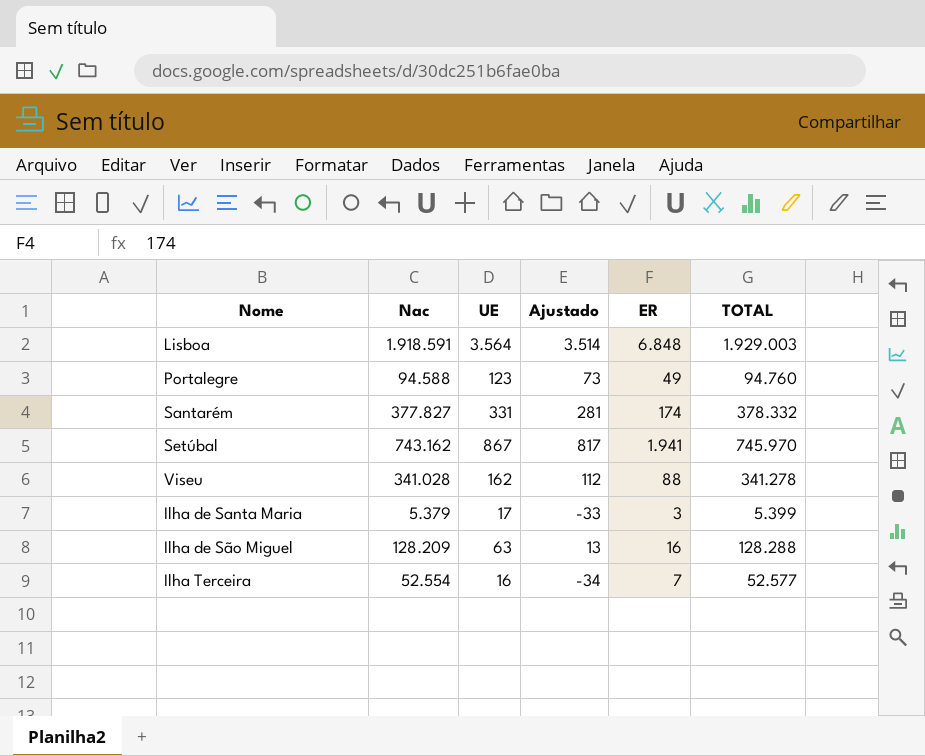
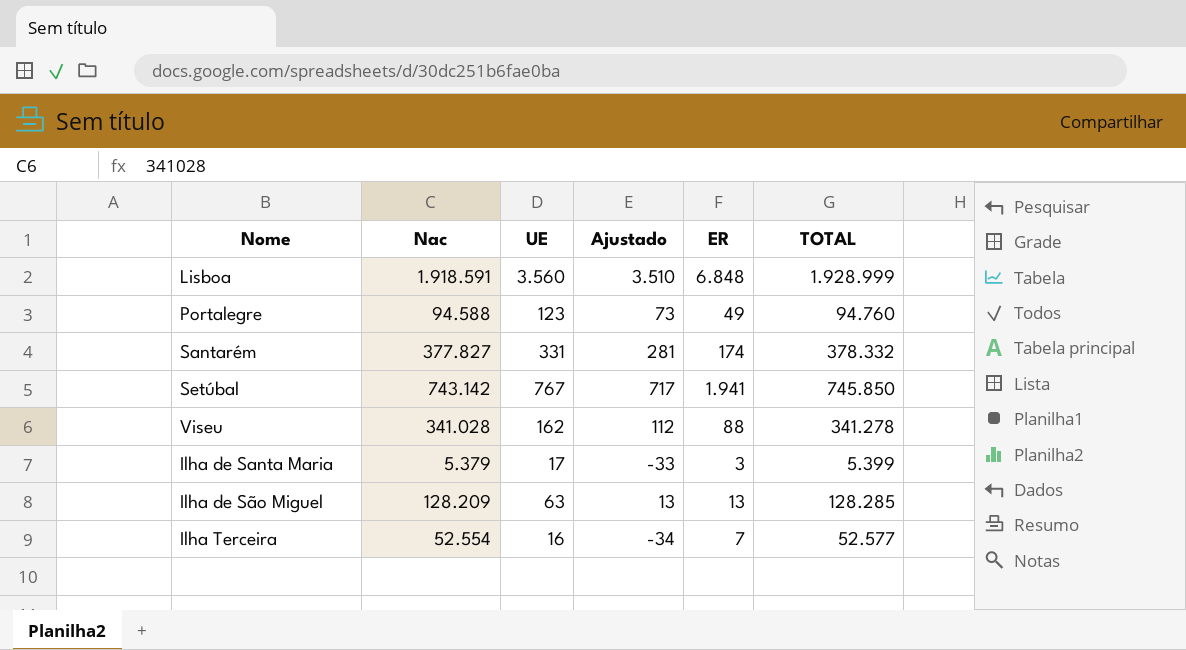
Lisboa | UE: 3.564 -> 3.560
Lisboa | Ajustado: 3.514 -> 3.510
Lisboa | TOTAL: 1.929.003 -> 1.928.999
Setúbal | Nac: 743.162 -> 743.142
Setúbal | UE: 867 -> 767
Setúbal | Ajustado: 817 -> 717
Setúbal | TOTAL: 745.970 -> 745.850
Ilha de São Miguel | ER: 16 -> 13
Ilha de São Miguel | TOTAL: 128.288 -> 128.285

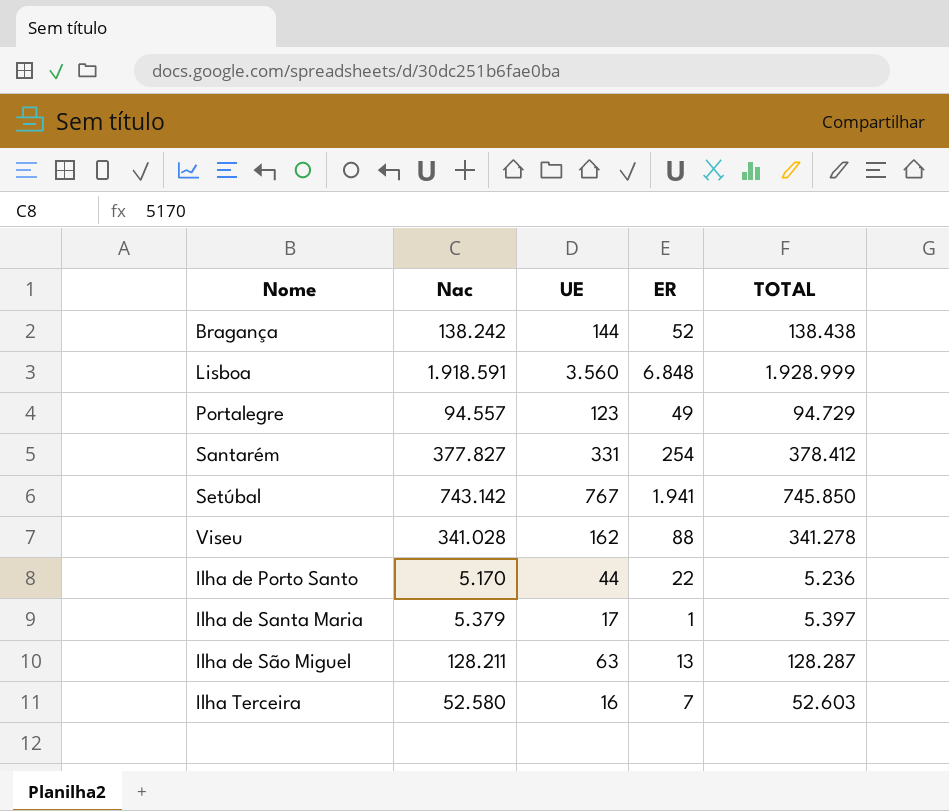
column Ajustado | formula: [UE] - 50 -> none
row Bragança: none -> 138.242 | 144 | 52 | 138.438
Portalegre | Nac: 94.588 -> 94.557
Portalegre | TOTAL: 94.760 -> 94.729
Santarém | ER: 174 -> 254
Santarém | TOTAL: 378.332 -> 378.412
row Ilha de Porto Santo: none -> 5.170 | 44 | 22 | 5.236
Ilha de Santa Maria | ER: 3 -> 1
Ilha de Santa Maria | TOTAL: 5.399 -> 5.397
Ilha de São Miguel | Nac: 128.209 -> 128.211
Ilha de São Miguel | TOTAL: 128.285 -> 128.287
Ilha Terceira | Nac: 52.554 -> 52.580
Ilha Terceira | TOTAL: 52.577 -> 52.603

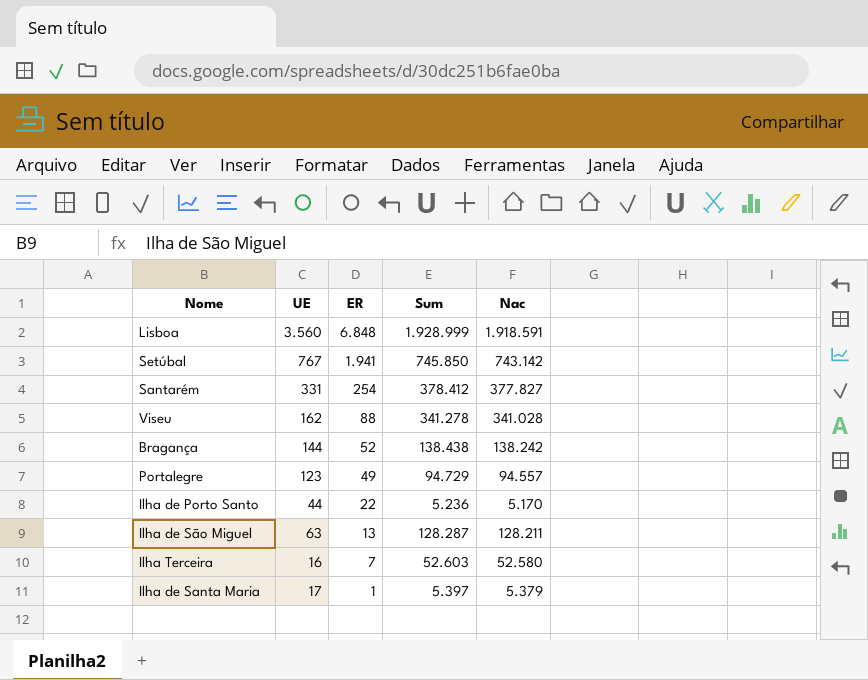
row order: none -> ER descending
column name: TOTAL -> Sum
column Nac | position: 2 -> 5

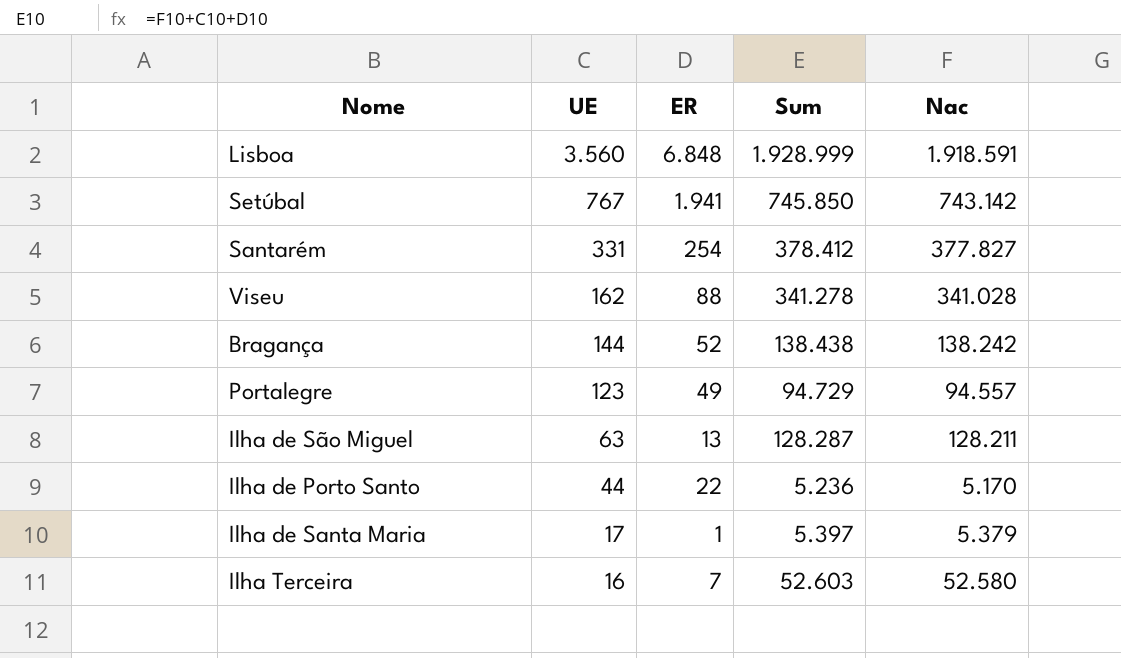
row order: ER descending -> UE descending

